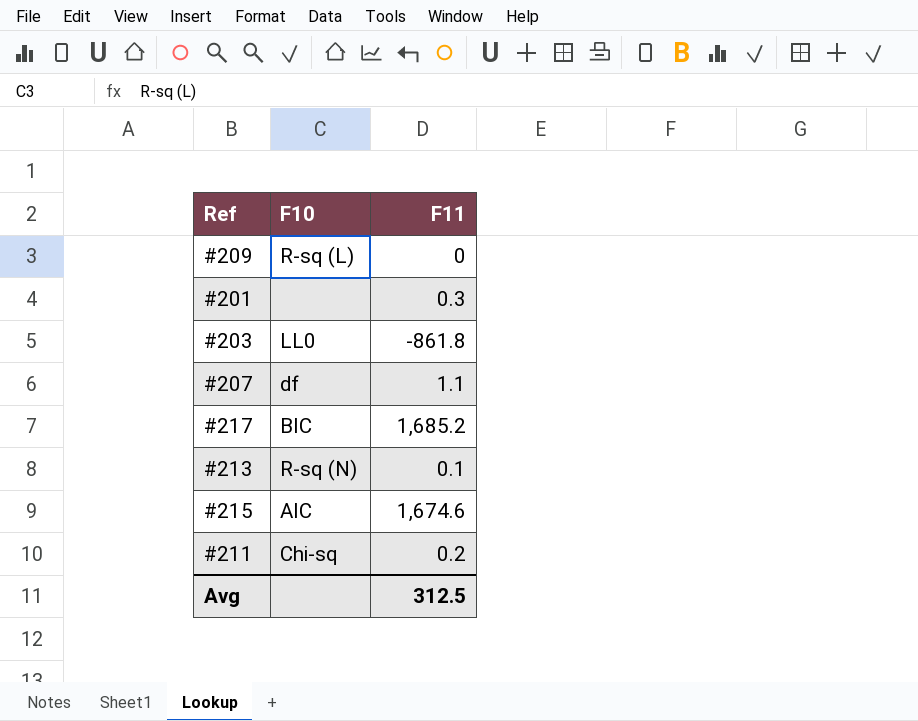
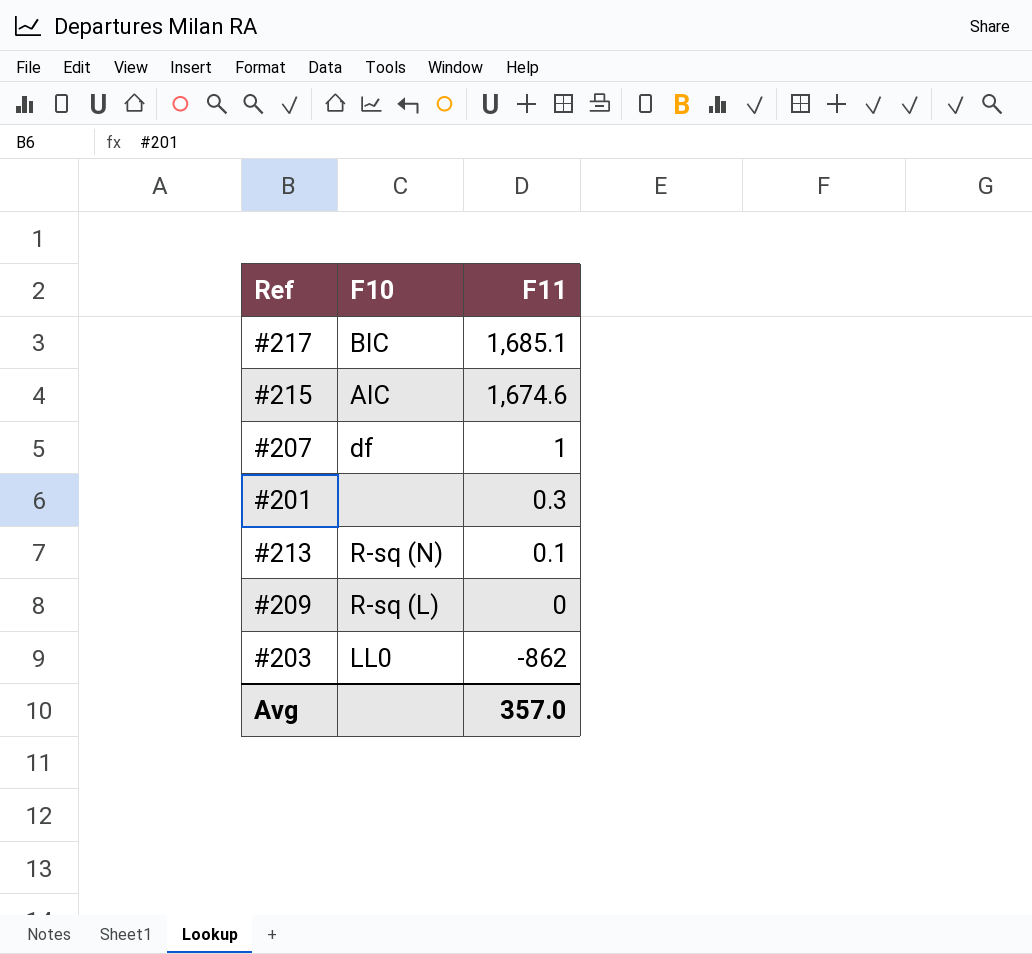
row order: none -> F11 descending
row #211: Chi-sq | 0.2 -> none
#217 | F11: 1,685.2 -> 1,685.1
#207 | F11: 1.1 -> 1
#203 | F11: -861.8 -> -862
Avg | F11: 312.5 -> 357.0

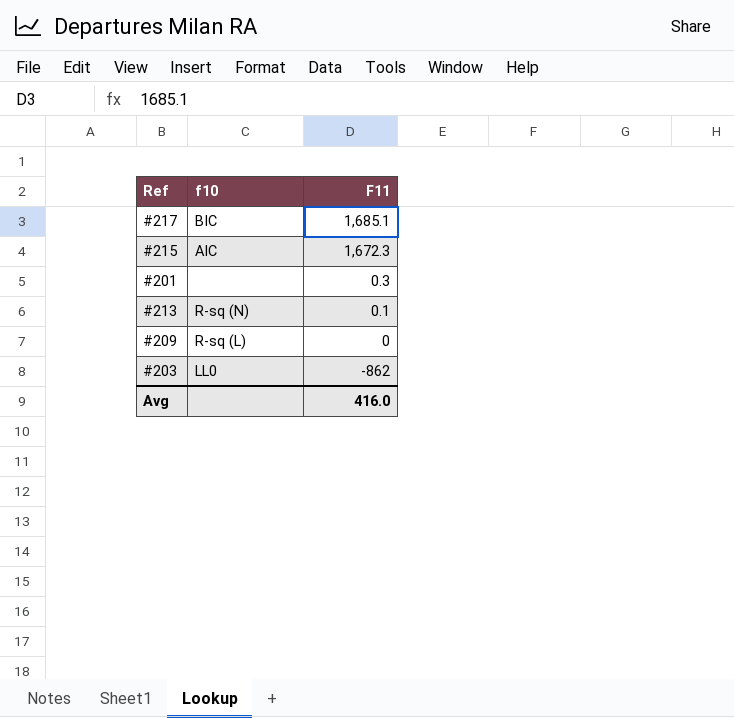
column name: F10 -> f10
row #207: df | 1 -> none
#215 | F11: 1,674.6 -> 1,672.3
Avg | F11: 357.0 -> 416.0

